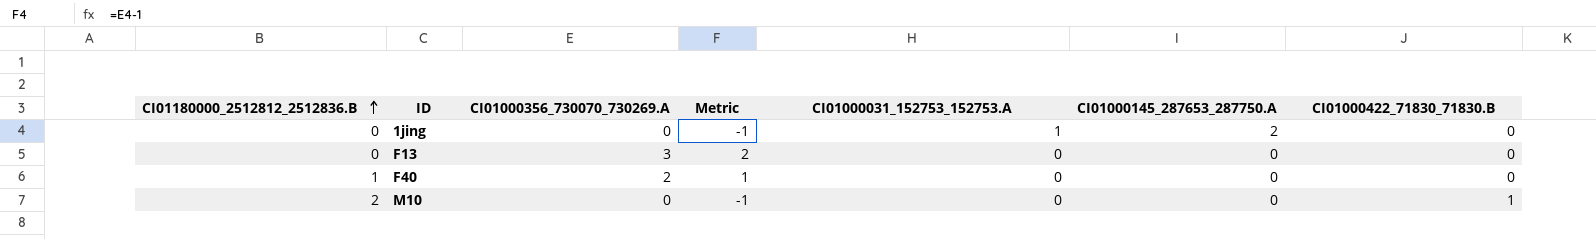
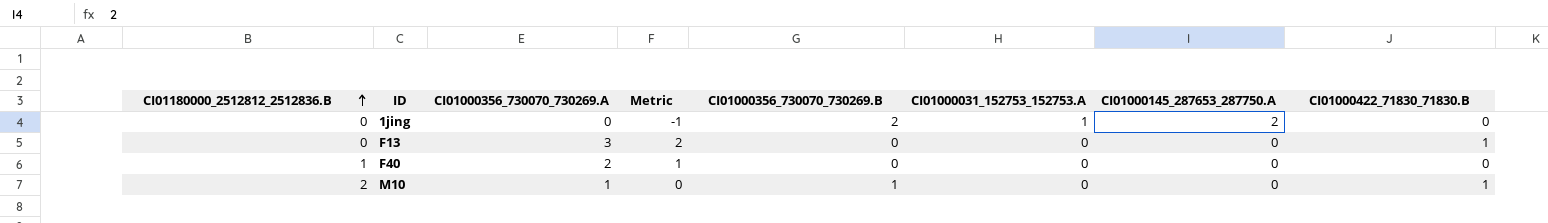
column CI01000356_730070_730269.B | position: none -> 5
F13 | CI01000422_71830_71830.B: 0 -> 1
M10 | CI01000356_730070_730269.A: 0 -> 1
M10 | Metric: -1 -> 0

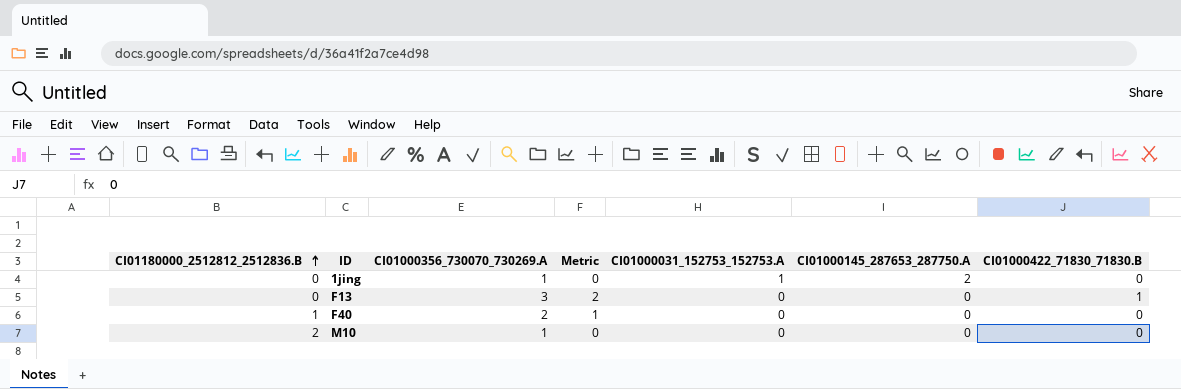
column CI01000356_730070_730269.B | position: 5 -> none
1jing | CI01000356_730070_730269.A: 0 -> 1
1jing | Metric: -1 -> 0
M10 | CI01000422_71830_71830.B: 1 -> 0

